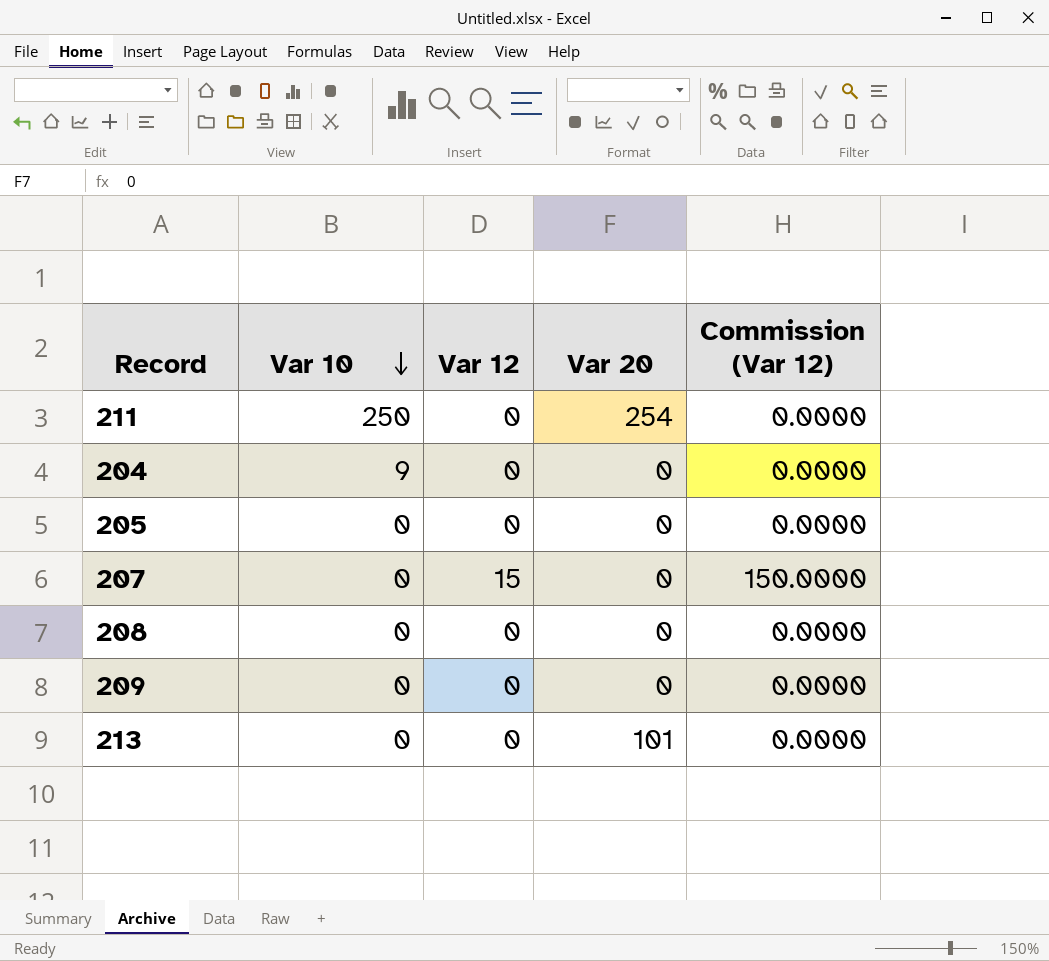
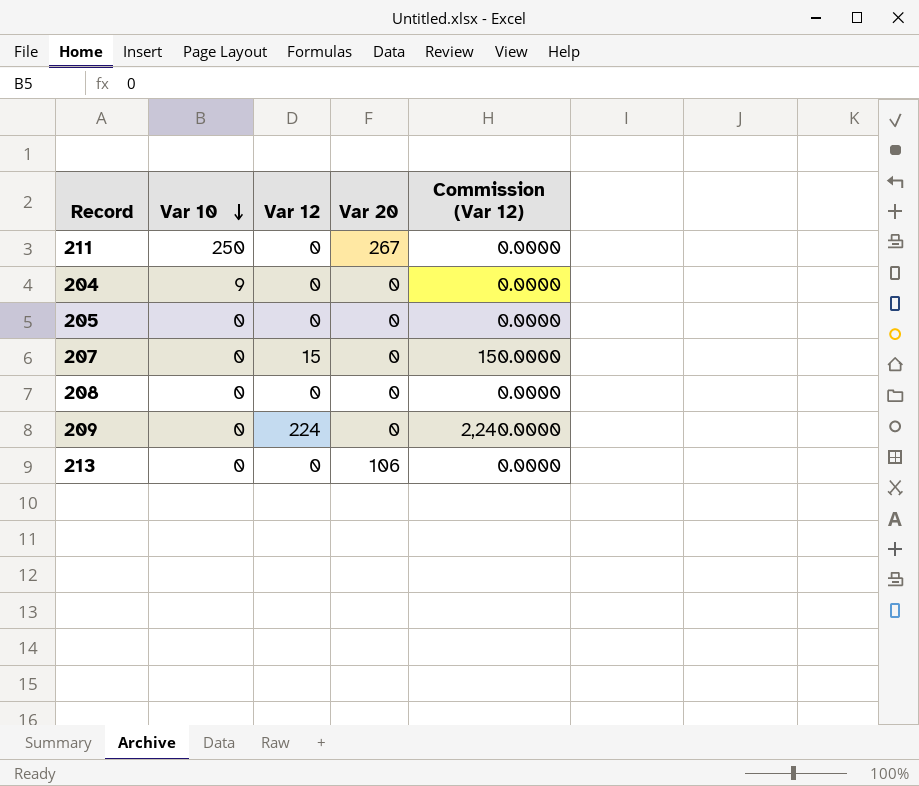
211 | Var 20: 254 -> 267
209 | Var 12: 0 -> 224
209 | Commission (Var 12): 0.0000 -> 2,240.0000
213 | Var 20: 101 -> 106

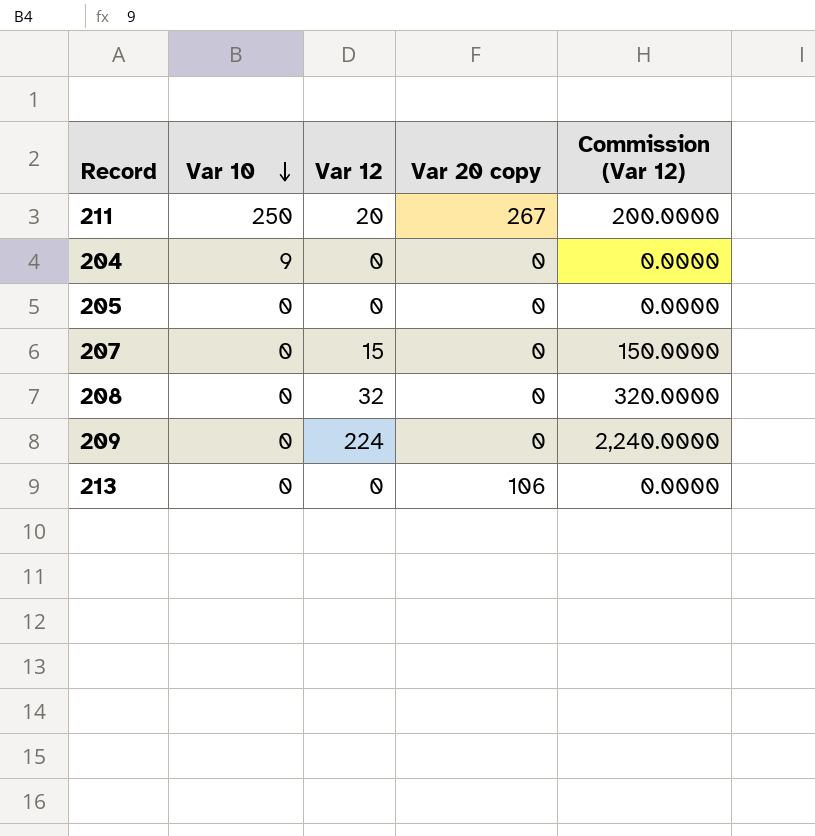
column name: Var 20 -> Var 20 copy
211 | Var 12: 0 -> 20
211 | Commission (Var 12): 0.0000 -> 200.0000
208 | Var 12: 0 -> 32
208 | Commission (Var 12): 0.0000 -> 320.0000

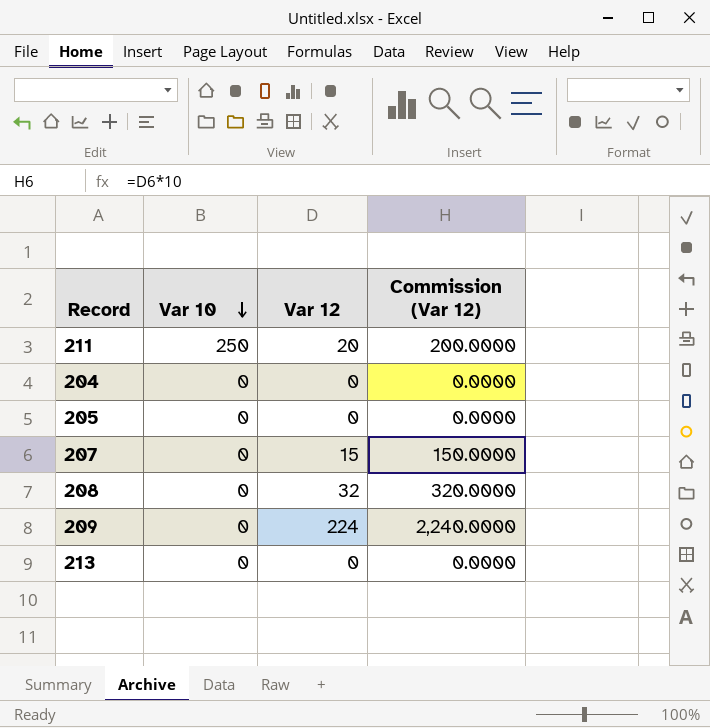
column Var 20 copy | position: 4 -> none
204 | Var 10: 9 -> 0

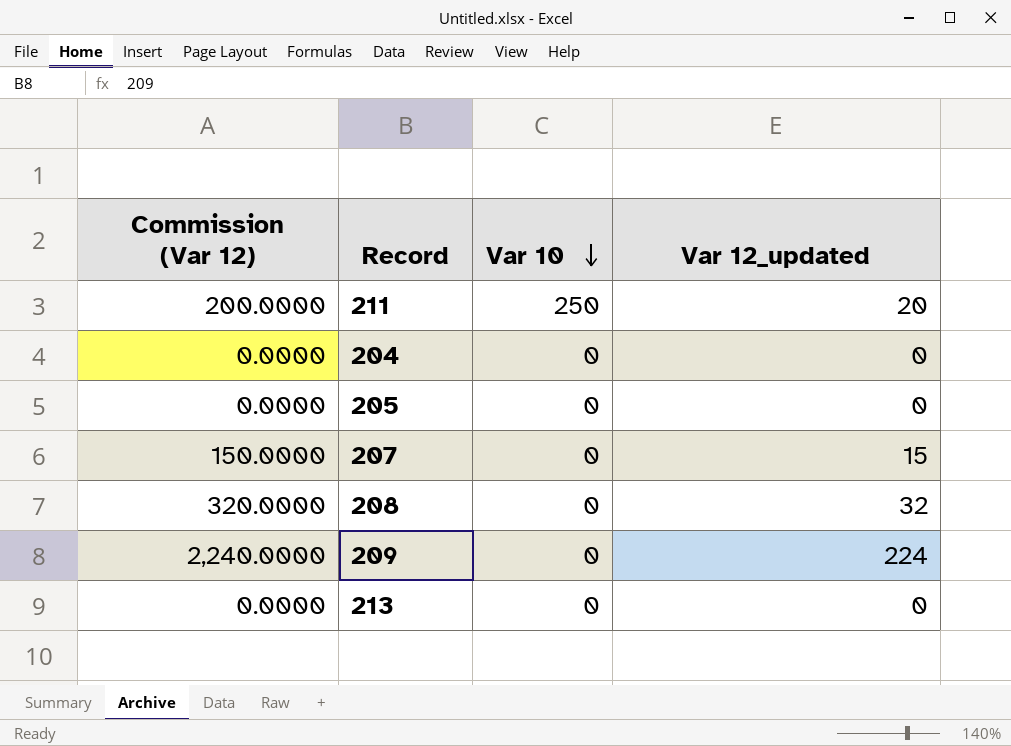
column Commission (Var 12) | position: 4 -> 1
column name: Var 12 -> Var 12_updated

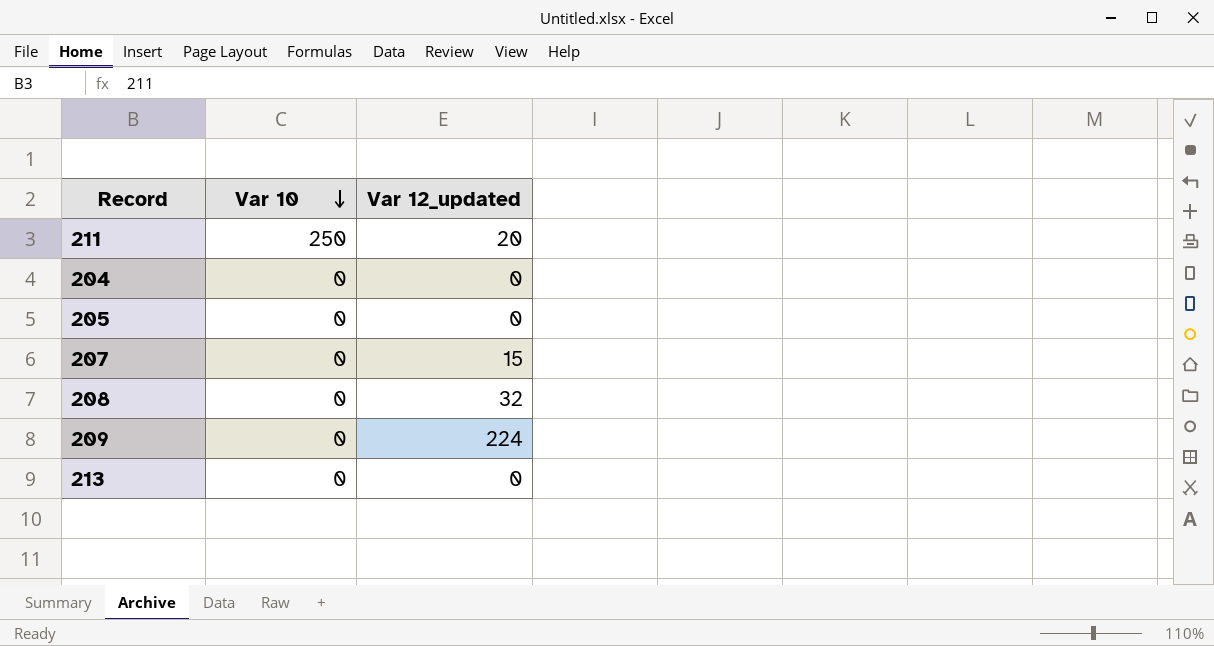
column Commission (Var 12) | formula: [Var 12_updated] * 10 -> none

